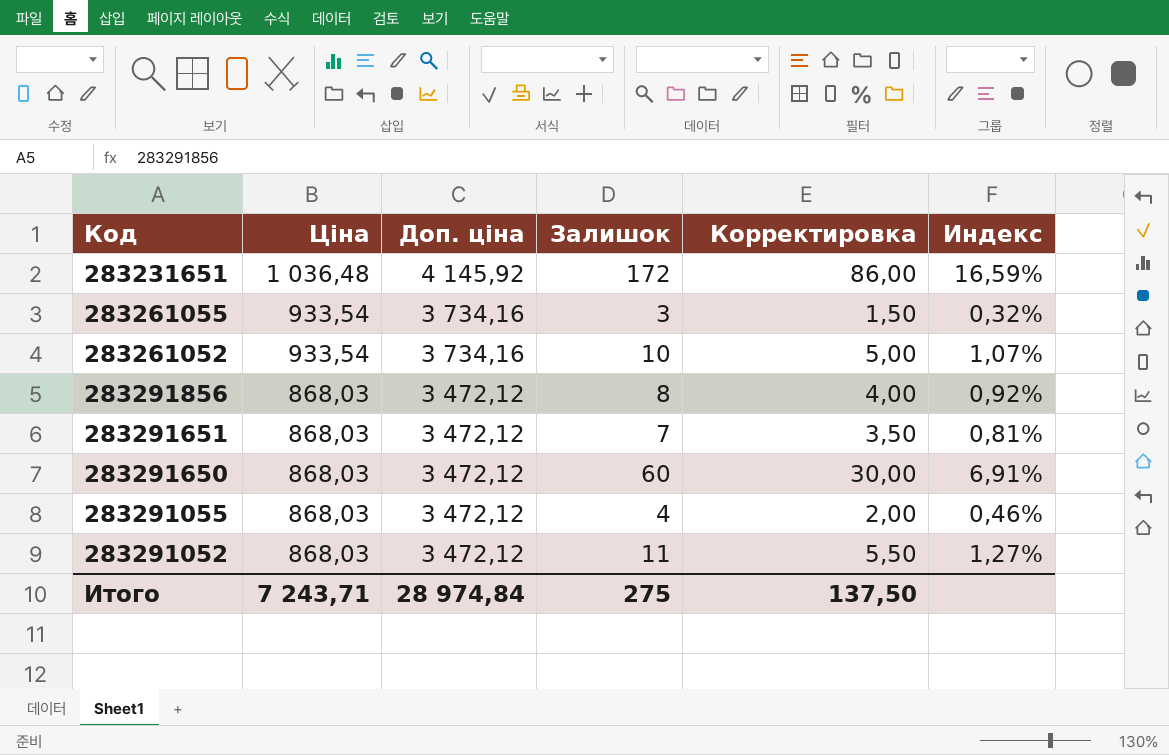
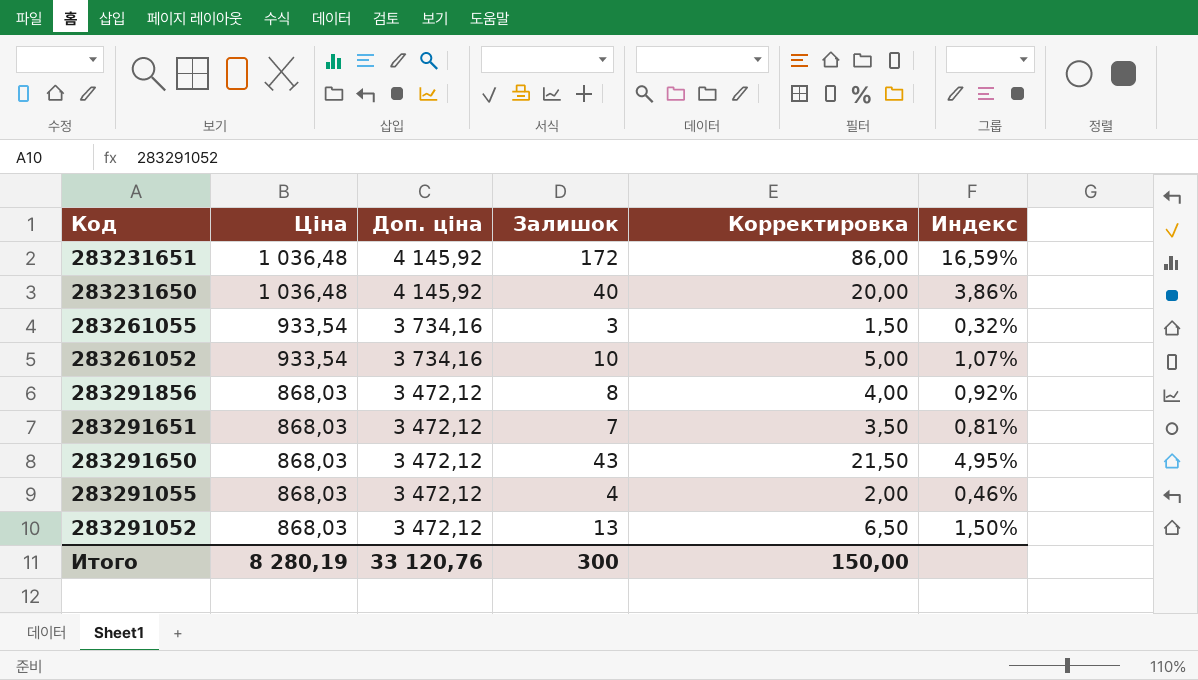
row 283231650: none -> 1 036,48 | 4 145,92 | 40 | 20,00 | 3,86%
283291650 | Залишок: 60 -> 43
283291650 | Корректировка: 30,00 -> 21,50
283291650 | Индекс: 6,91% -> 4,95%
283291052 | Залишок: 11 -> 13
283291052 | Корректировка: 5,50 -> 6,50
283291052 | Индекс: 1,27% -> 1,50%
Итого | Ціна: 7 243,71 -> 8 280,19
Итого | Доп. ціна: 28 974,84 -> 33 120,76
Итого | Залишок: 275 -> 300
Итого | Корректировка: 137,50 -> 150,00

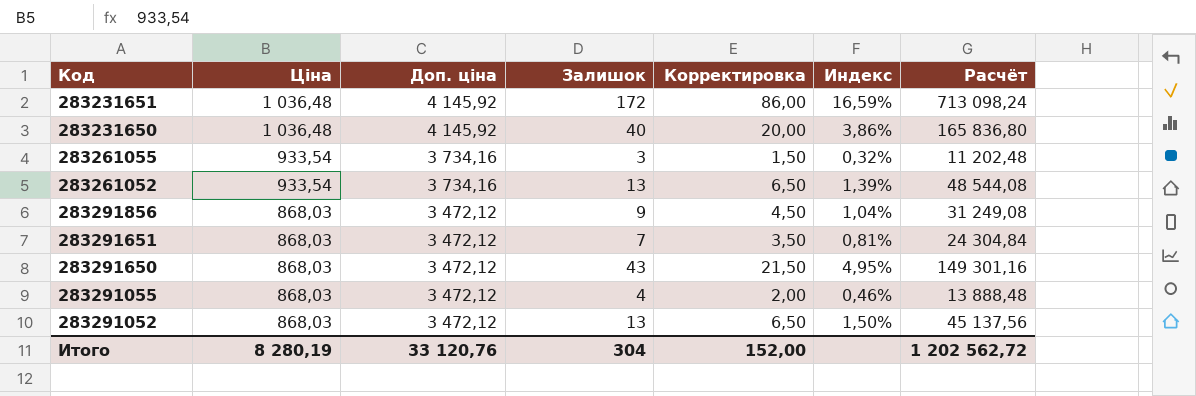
column Расчёт | formula: none -> [Доп. ціна] * [Залишок]
283261052 | Залишок: 10 -> 13
283261052 | Корректировка: 5,00 -> 6,50
283261052 | Индекс: 1,07% -> 1,39%
283291856 | Залишок: 8 -> 9
283291856 | Корректировка: 4,00 -> 4,50
283291856 | Индекс: 0,92% -> 1,04%
Итого | Залишок: 300 -> 304
Итого | Корректировка: 150,00 -> 152,00

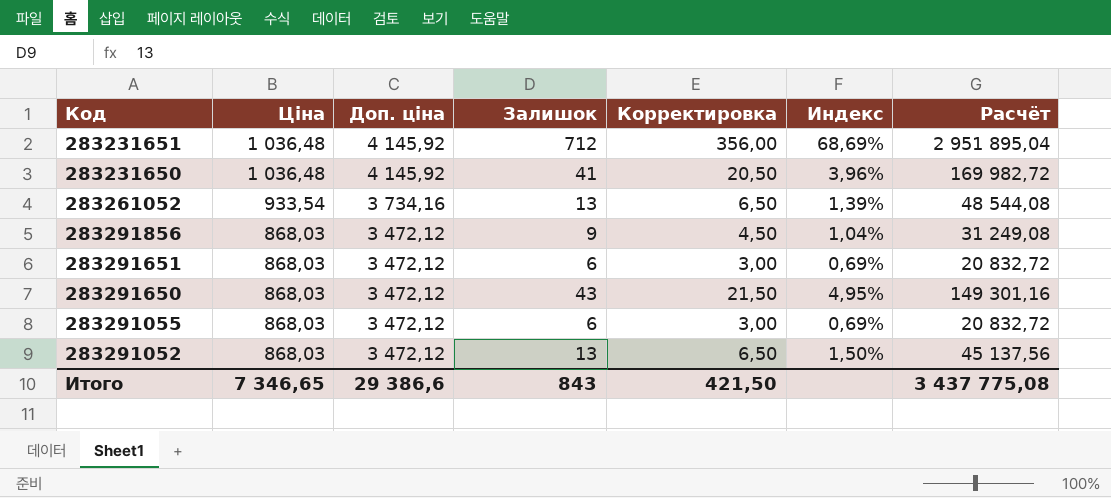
row 283261055: 933,54 | 3 734,16 | 3 | 1,50 | 0,32% | 11 202,48 -> none
283231651 | Залишок: 172 -> 712
283231651 | Корректировка: 86,00 -> 356,00
283231651 | Индекс: 16,59% -> 68,69%
283231651 | Расчёт: 713 098,24 -> 2 951 895,04
283231650 | Залишок: 40 -> 41
283231650 | Корректировка: 20,00 -> 20,50
283231650 | Индекс: 3,86% -> 3,96%
283231650 | Расчёт: 165 836,80 -> 169 982,72
283291651 | Залишок: 7 -> 6
283291651 | Корректировка: 3,50 -> 3,00
283291651 | Индекс: 0,81% -> 0,69%
283291651 | Расчёт: 24 304,84 -> 20 832,72
283291055 | Залишок: 4 -> 6
283291055 | Корректировка: 2,00 -> 3,00
283291055 | Индекс: 0,46% -> 0,69%
283291055 | Расчёт: 13 888,48 -> 20 832,72
Итого | Ціна: 8 280,19 -> 7 346,65
Итого | Доп. ціна: 33 120,76 -> 29 386,6
Итого | Залишок: 304 -> 843
Итого | Корректировка: 152,00 -> 421,50
Итого | Расчёт: 1 202 562,72 -> 3 437 775,08

